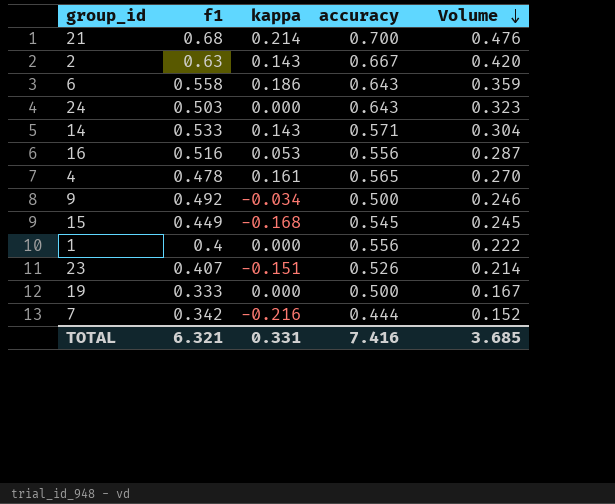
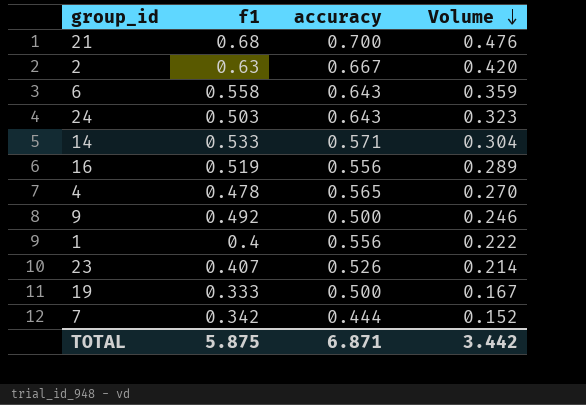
column kappa | position: 3 -> none
row 15: 0.449 | -0.168 | 0.545 | 0.245 -> none
16 | f1: 0.516 -> 0.519
16 | Volume: 0.287 -> 0.289
TOTAL | f1: 6.321 -> 5.875
TOTAL | accuracy: 7.416 -> 6.871
TOTAL | Volume: 3.685 -> 3.442

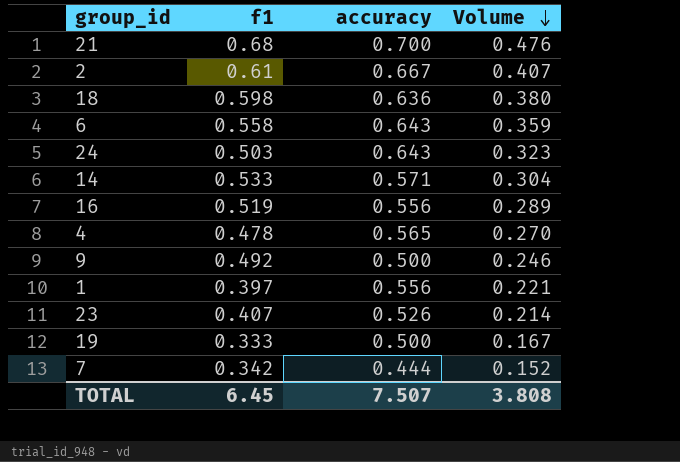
2 | f1: 0.63 -> 0.61
2 | Volume: 0.420 -> 0.407
row 18: none -> 0.598 | 0.636 | 0.380
1 | f1: 0.4 -> 0.397
1 | Volume: 0.222 -> 0.221
TOTAL | f1: 5.875 -> 6.45
TOTAL | accuracy: 6.871 -> 7.507
TOTAL | Volume: 3.442 -> 3.808

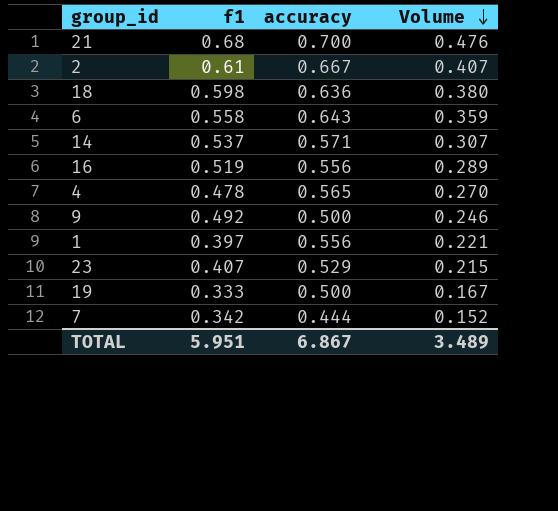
row 24: 0.503 | 0.643 | 0.323 -> none
14 | f1: 0.533 -> 0.537
14 | Volume: 0.304 -> 0.307
23 | accuracy: 0.526 -> 0.529
23 | Volume: 0.214 -> 0.215
TOTAL | f1: 6.45 -> 5.951
TOTAL | accuracy: 7.507 -> 6.867
TOTAL | Volume: 3.808 -> 3.489

